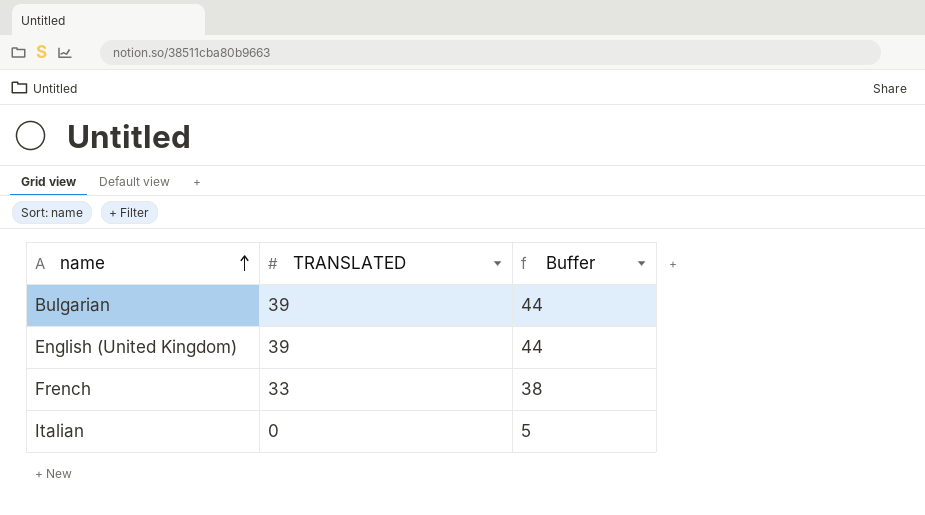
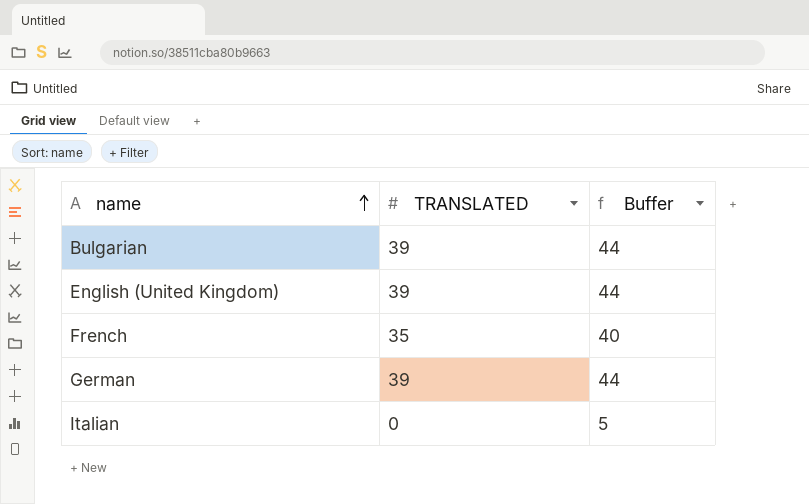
French | TRANSLATED: 33 -> 35
French | Buffer: 38 -> 40
row German: none -> 39 | 44

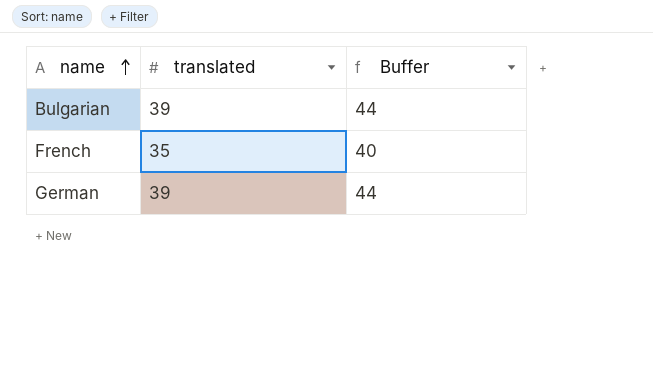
column name: TRANSLATED -> translated
row English (United Kingdom): 39 | 44 -> none
row Italian: 0 | 5 -> none

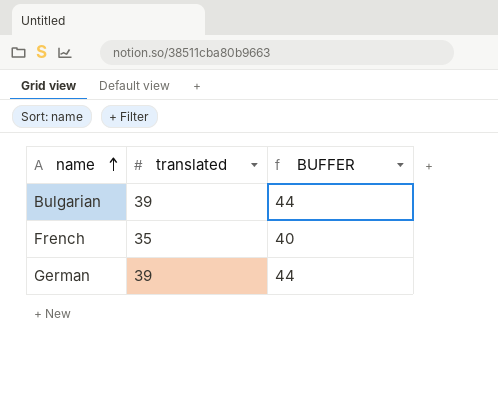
column name: Buffer -> BUFFER

